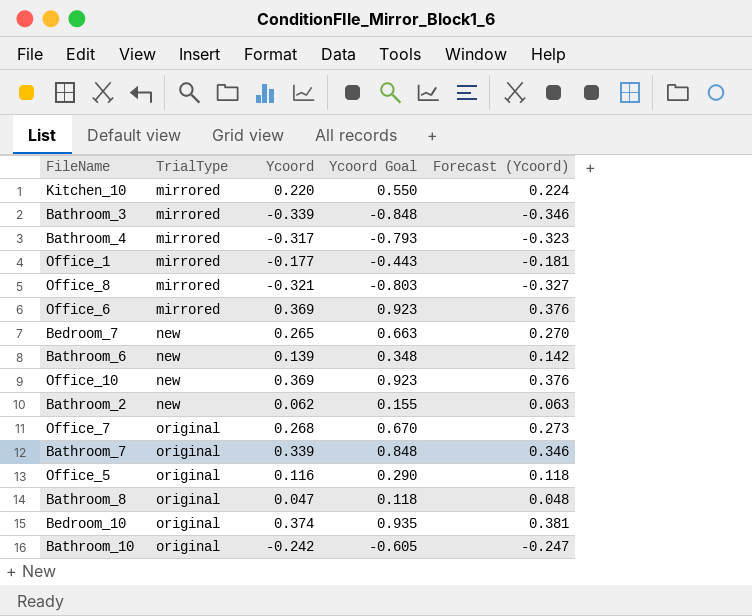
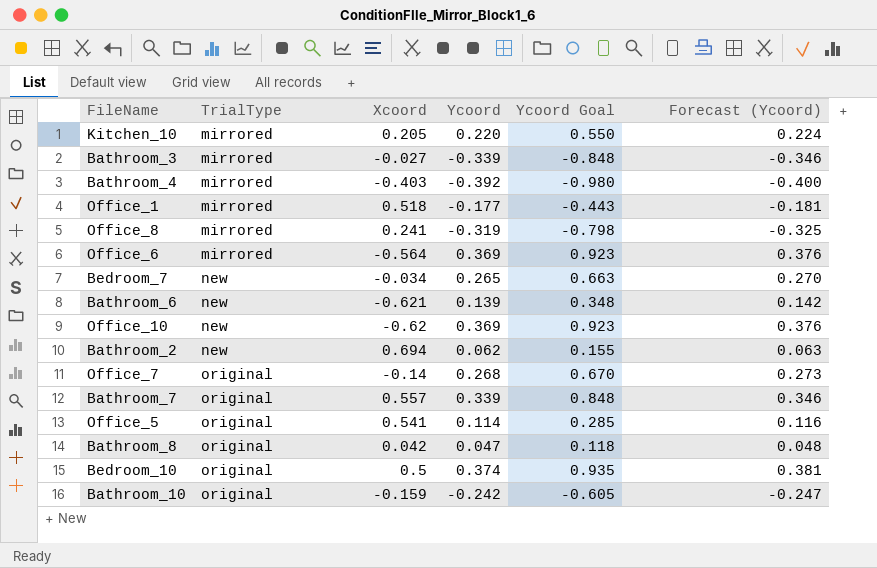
column Xcoord | position: none -> 3
Bathroom_4 | Ycoord: -0.317 -> -0.392
Bathroom_4 | Ycoord Goal: -0.793 -> -0.980
Bathroom_4 | Forecast (Ycoord): -0.323 -> -0.400
Office_8 | Ycoord: -0.321 -> -0.319
Office_8 | Ycoord Goal: -0.803 -> -0.798
Office_8 | Forecast (Ycoord): -0.327 -> -0.325
Office_5 | Ycoord: 0.116 -> 0.114
Office_5 | Ycoord Goal: 0.290 -> 0.285
Office_5 | Forecast (Ycoord): 0.118 -> 0.116

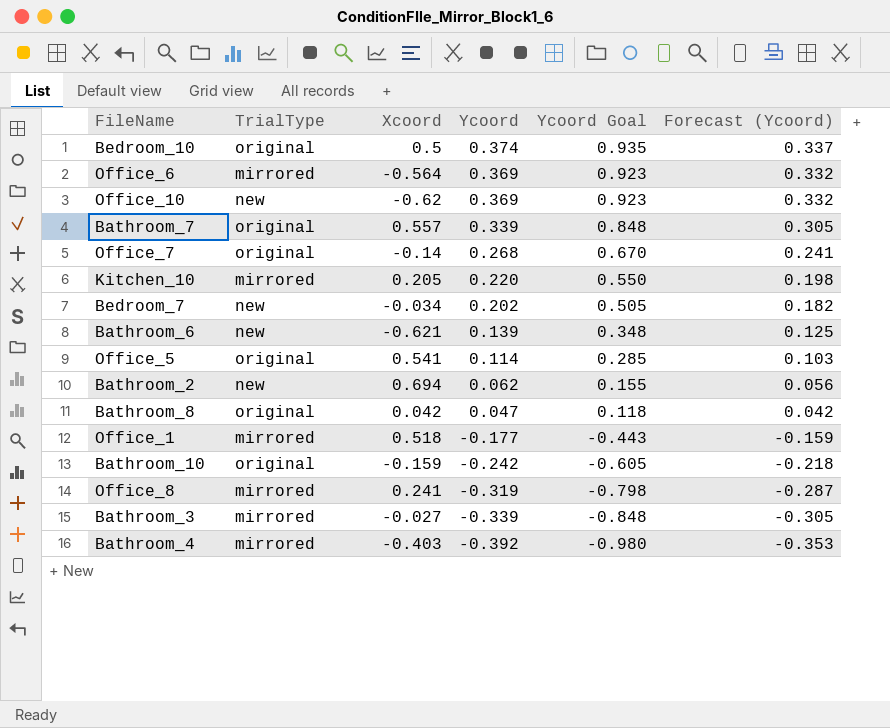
row order: TrialType ascending -> Ycoord descending
column Forecast (Ycoord) | formula: [Ycoord] * 1.02 -> [Ycoord] * 0.9
Bedroom_7 | Ycoord: 0.265 -> 0.202
Bedroom_7 | Ycoord Goal: 0.663 -> 0.505

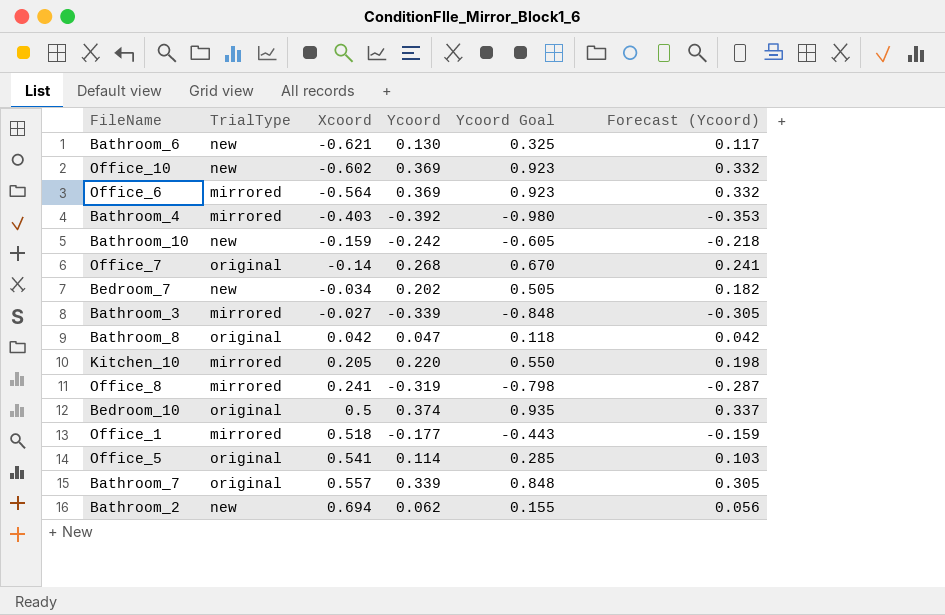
row order: Ycoord descending -> Xcoord ascending
Bathroom_6 | Ycoord: 0.139 -> 0.130
Bathroom_6 | Ycoord Goal: 0.348 -> 0.325
Bathroom_6 | Forecast (Ycoord): 0.125 -> 0.117
Office_10 | Xcoord: -0.62 -> -0.602
Bathroom_10 | TrialType: original -> new

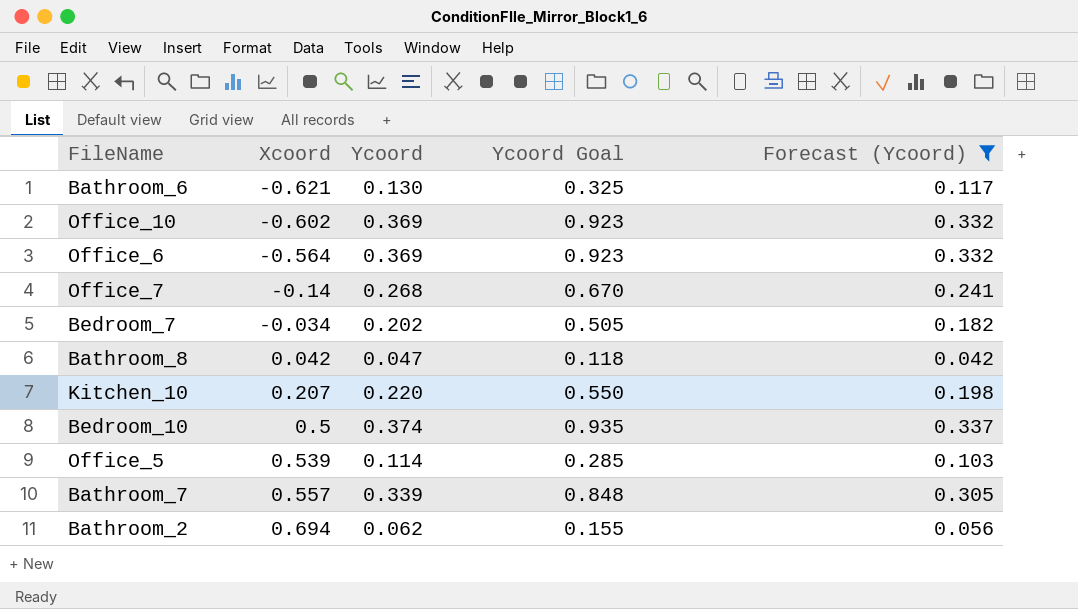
filter: none -> Forecast (Ycoord) >= 0.042
column TrialType | position: 2 -> none
Kitchen_10 | Xcoord: 0.205 -> 0.207
Office_5 | Xcoord: 0.541 -> 0.539

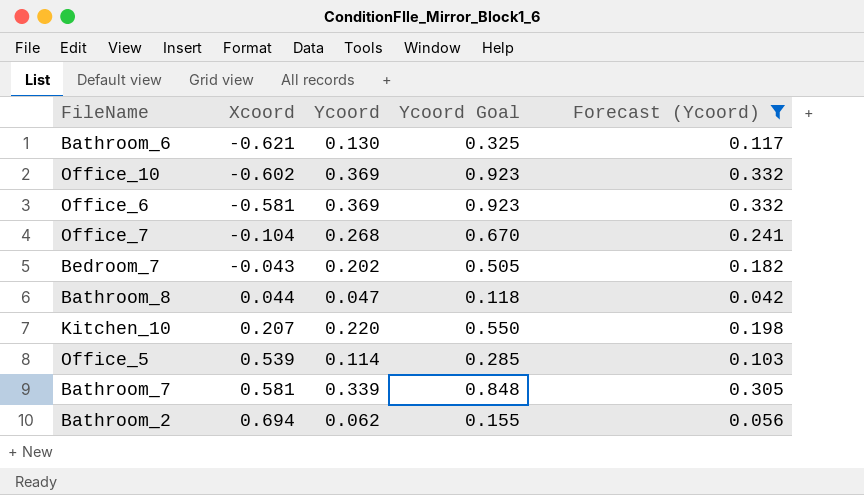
row Bedroom_10: 0.5 | 0.374 | 0.935 | 0.337 -> none
Office_6 | Xcoord: -0.564 -> -0.581
Office_7 | Xcoord: -0.14 -> -0.104
Bedroom_7 | Xcoord: -0.034 -> -0.043
Bathroom_8 | Xcoord: 0.042 -> 0.044
Bathroom_7 | Xcoord: 0.557 -> 0.581

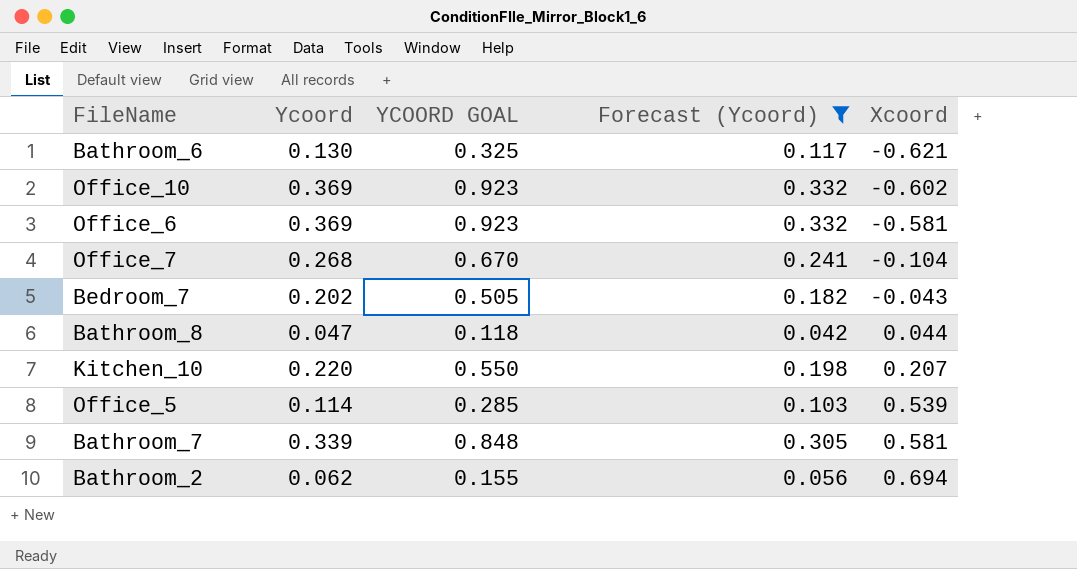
column name: Ycoord Goal -> YCOORD GOAL
column Xcoord | position: 2 -> 5

